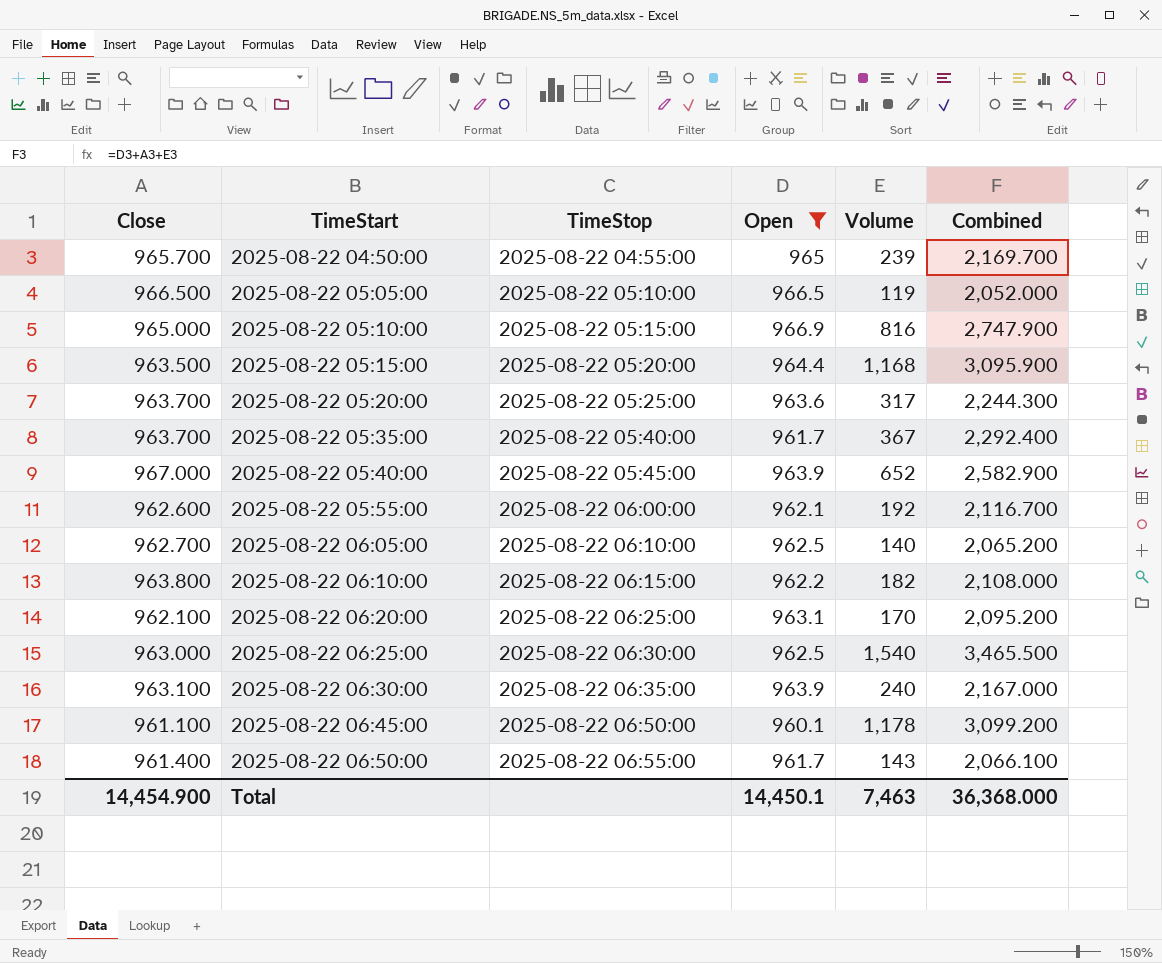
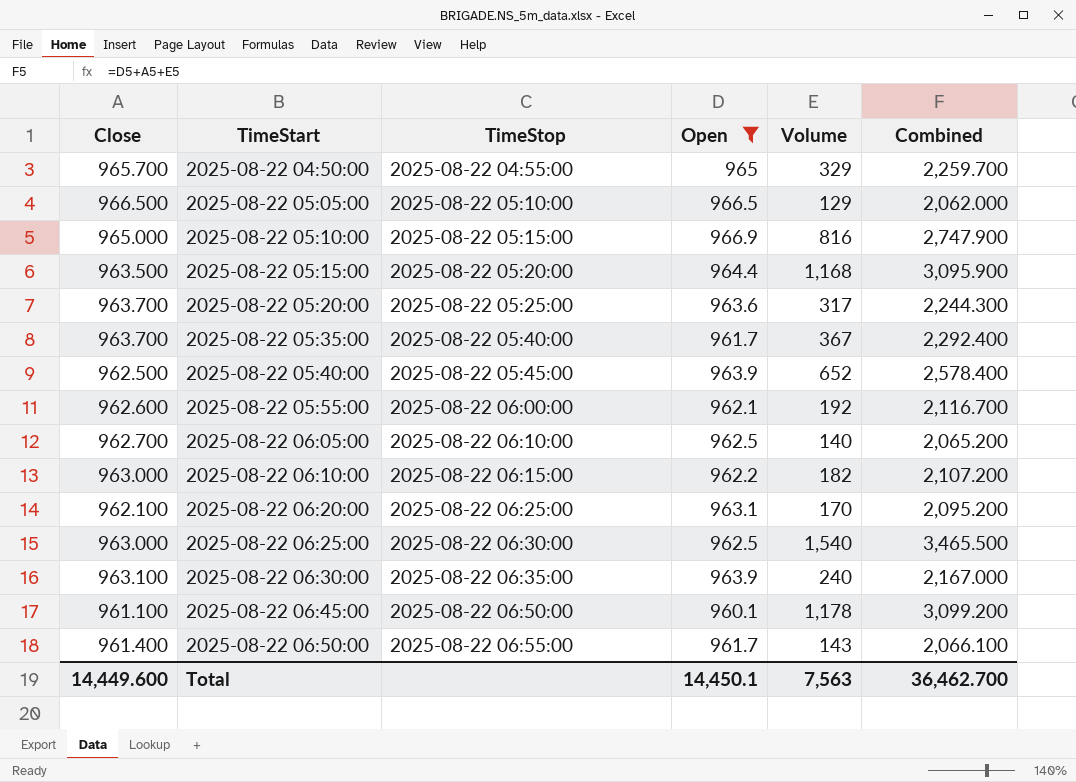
2025-08-22 04:50:00 | Volume: 239 -> 329
2025-08-22 04:50:00 | Combined: 2,169.700 -> 2,259.700
2025-08-22 05:05:00 | Volume: 119 -> 129
2025-08-22 05:05:00 | Combined: 2,052.000 -> 2,062.000
2025-08-22 05:40:00 | Close: 967.000 -> 962.500
2025-08-22 05:40:00 | Combined: 2,582.900 -> 2,578.400
2025-08-22 06:10:00 | Close: 963.800 -> 963.000
2025-08-22 06:10:00 | Combined: 2,108.000 -> 2,107.200
Total | Close: 14,454.900 -> 14,449.600
Total | Volume: 7,463 -> 7,563
Total | Combined: 36,368.000 -> 36,462.700

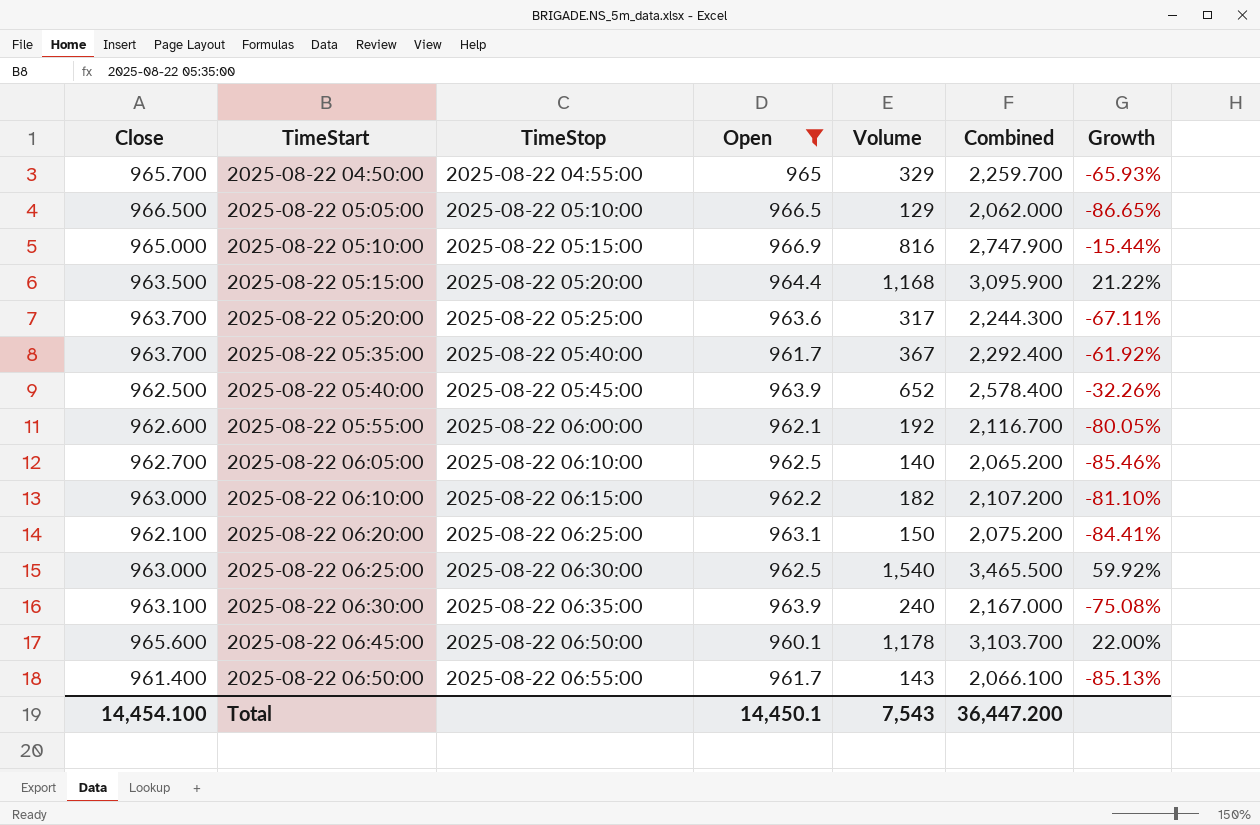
column Growth | formula: none -> ([Volume] - [Close]) / [Close]
2025-08-22 06:20:00 | Volume: 170 -> 150
2025-08-22 06:20:00 | Combined: 2,095.200 -> 2,075.200
2025-08-22 06:45:00 | Close: 961.100 -> 965.600
2025-08-22 06:45:00 | Combined: 3,099.200 -> 3,103.700
Total | Close: 14,449.600 -> 14,454.100
Total | Volume: 7,563 -> 7,543
Total | Combined: 36,462.700 -> 36,447.200

